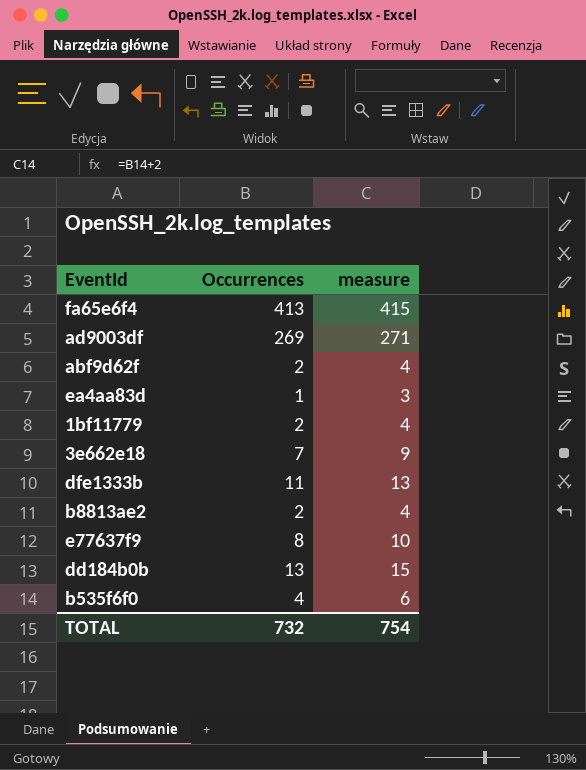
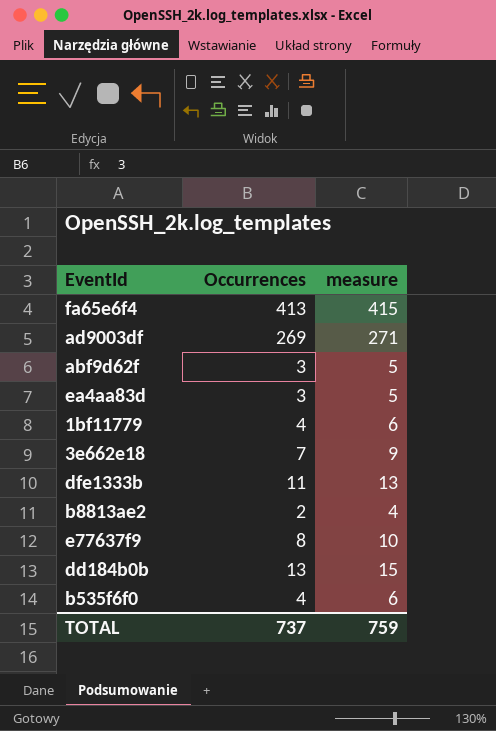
abf9d62f | Occurrences: 2 -> 3
abf9d62f | measure: 4 -> 5
ea4aa83d | Occurrences: 1 -> 3
ea4aa83d | measure: 3 -> 5
1bf11779 | Occurrences: 2 -> 4
1bf11779 | measure: 4 -> 6
TOTAL | Occurrences: 732 -> 737
TOTAL | measure: 754 -> 759

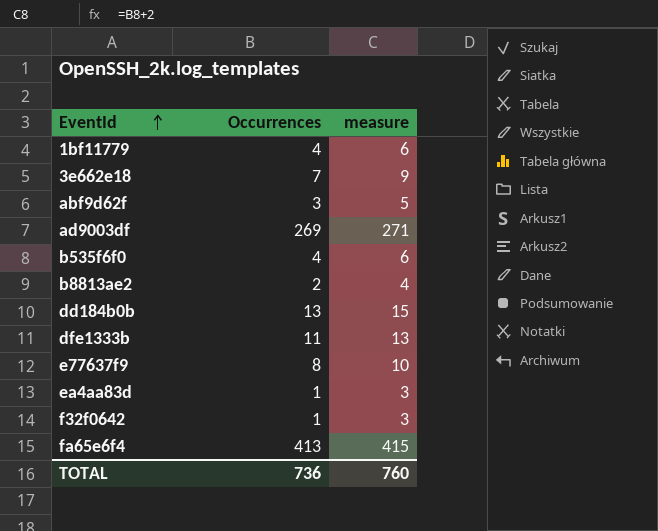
row order: none -> EventId ascending
ea4aa83d | Occurrences: 3 -> 1
ea4aa83d | measure: 5 -> 3
row f32f0642: none -> 1 | 3
TOTAL | Occurrences: 737 -> 736
TOTAL | measure: 759 -> 760

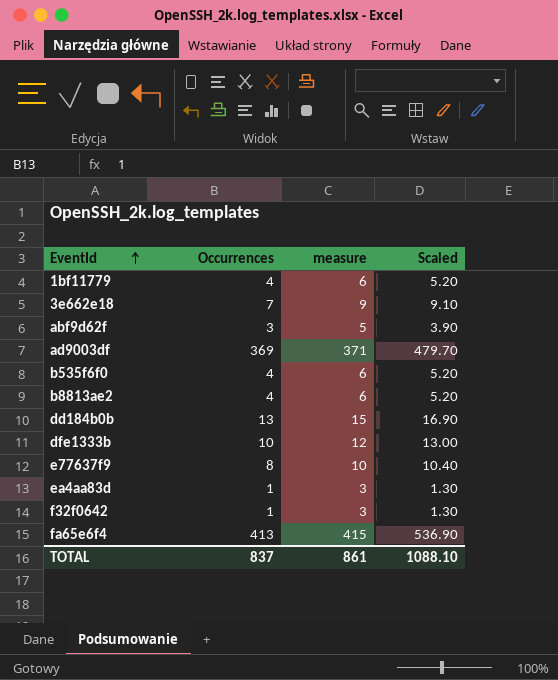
column Scaled | formula: none -> [Occurrences] * 1.3
ad9003df | Occurrences: 269 -> 369
ad9003df | measure: 271 -> 371
b8813ae2 | Occurrences: 2 -> 4
b8813ae2 | measure: 4 -> 6
dfe1333b | Occurrences: 11 -> 10
dfe1333b | measure: 13 -> 12
TOTAL | Occurrences: 736 -> 837
TOTAL | measure: 760 -> 861

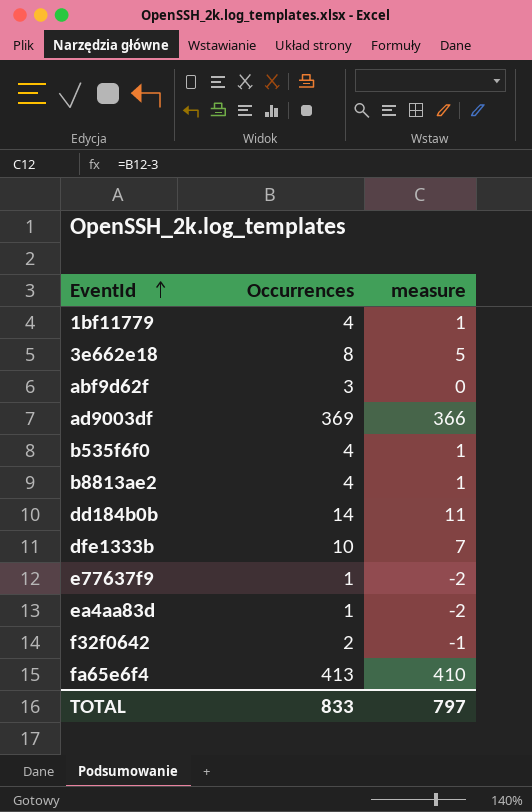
column Scaled | formula: [Occurrences] * 1.3 -> none
column measure | formula: [Occurrences] + 2 -> [Occurrences] - 3
3e662e18 | Occurrences: 7 -> 8
dd184b0b | Occurrences: 13 -> 14
e77637f9 | Occurrences: 8 -> 1
f32f0642 | Occurrences: 1 -> 2
TOTAL | Occurrences: 837 -> 833
TOTAL | measure: 861 -> 797

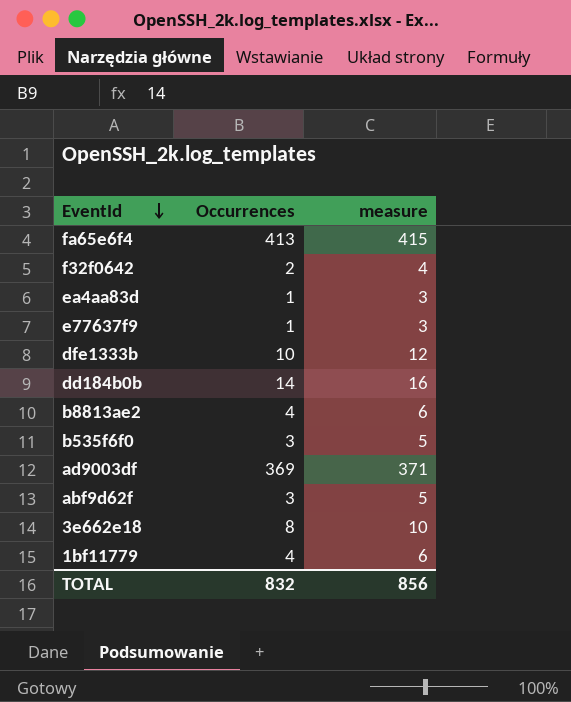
row order: EventId ascending -> EventId descending
column measure | formula: [Occurrences] - 3 -> [Occurrences] + 2
b535f6f0 | Occurrences: 4 -> 3
TOTAL | Occurrences: 833 -> 832
TOTAL | measure: 797 -> 856

